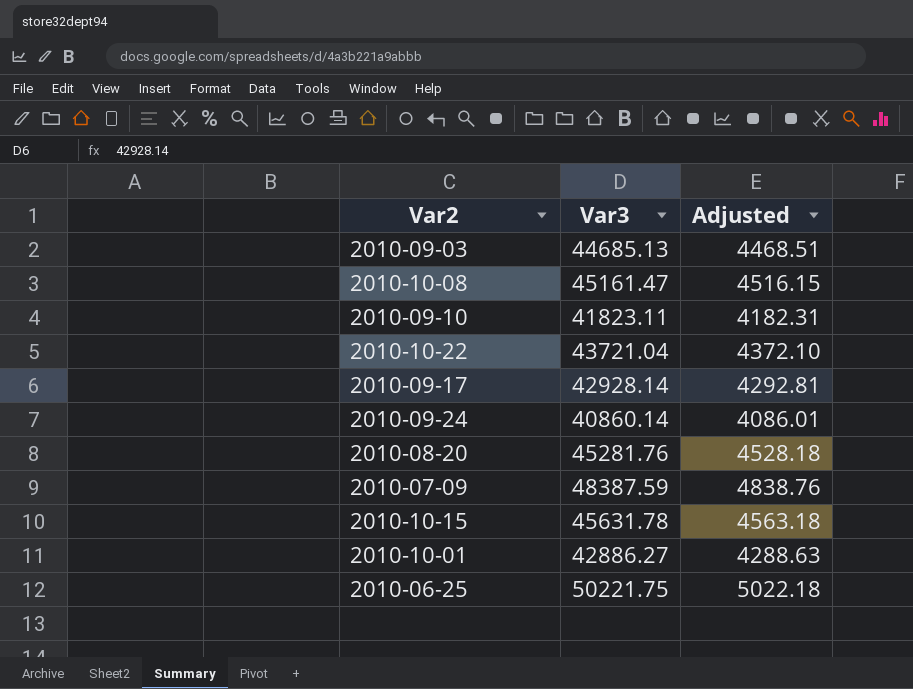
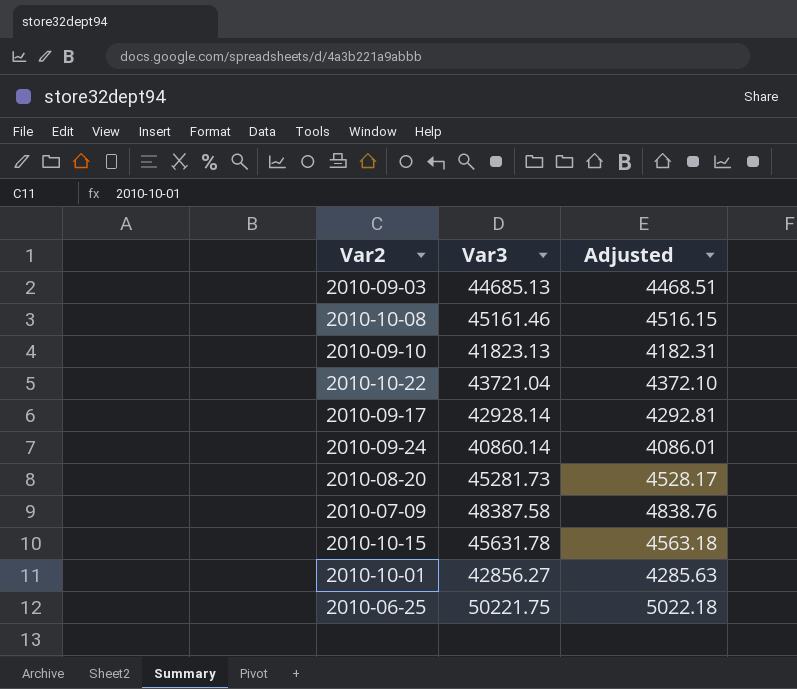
2010-10-08 | Var3: 45161.47 -> 45161.46
2010-09-10 | Var3: 41823.11 -> 41823.13
2010-08-20 | Var3: 45281.76 -> 45281.73
2010-08-20 | Adjusted: 4528.18 -> 4528.17
2010-07-09 | Var3: 48387.59 -> 48387.58
2010-10-01 | Var3: 42886.27 -> 42856.27
2010-10-01 | Adjusted: 4288.63 -> 4285.63

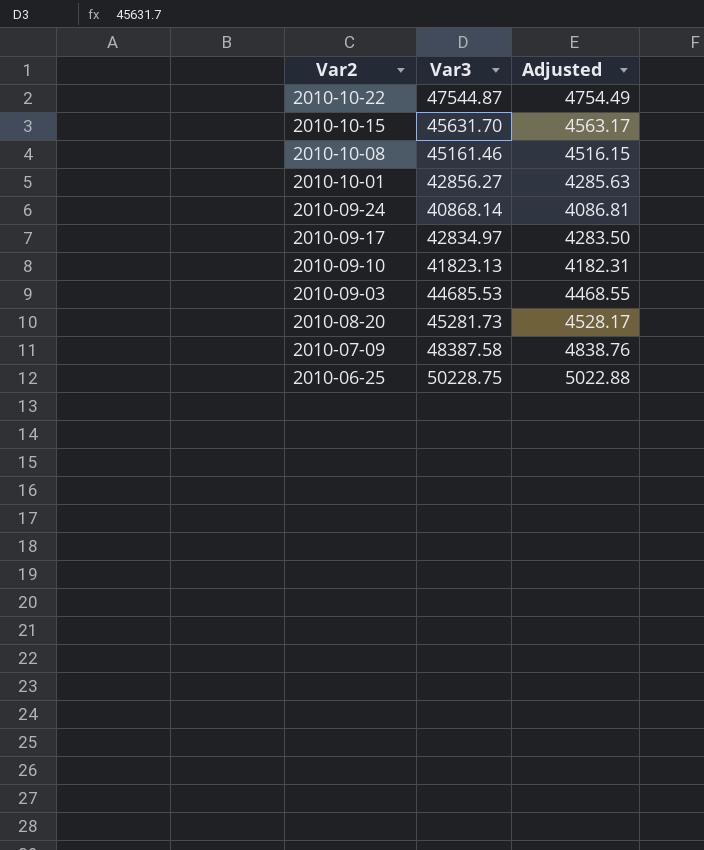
row order: none -> Var2 descending
2010-10-22 | Var3: 43721.04 -> 47544.87
2010-10-22 | Adjusted: 4372.10 -> 4754.49
2010-10-15 | Var3: 45631.78 -> 45631.70
2010-10-15 | Adjusted: 4563.18 -> 4563.17
2010-09-24 | Var3: 40860.14 -> 40868.14
2010-09-24 | Adjusted: 4086.01 -> 4086.81
2010-09-17 | Var3: 42928.14 -> 42834.97
2010-09-17 | Adjusted: 4292.81 -> 4283.50
2010-09-03 | Var3: 44685.13 -> 44685.53
2010-09-03 | Adjusted: 4468.51 -> 4468.55
2010-06-25 | Var3: 50221.75 -> 50228.75
2010-06-25 | Adjusted: 5022.18 -> 5022.88

